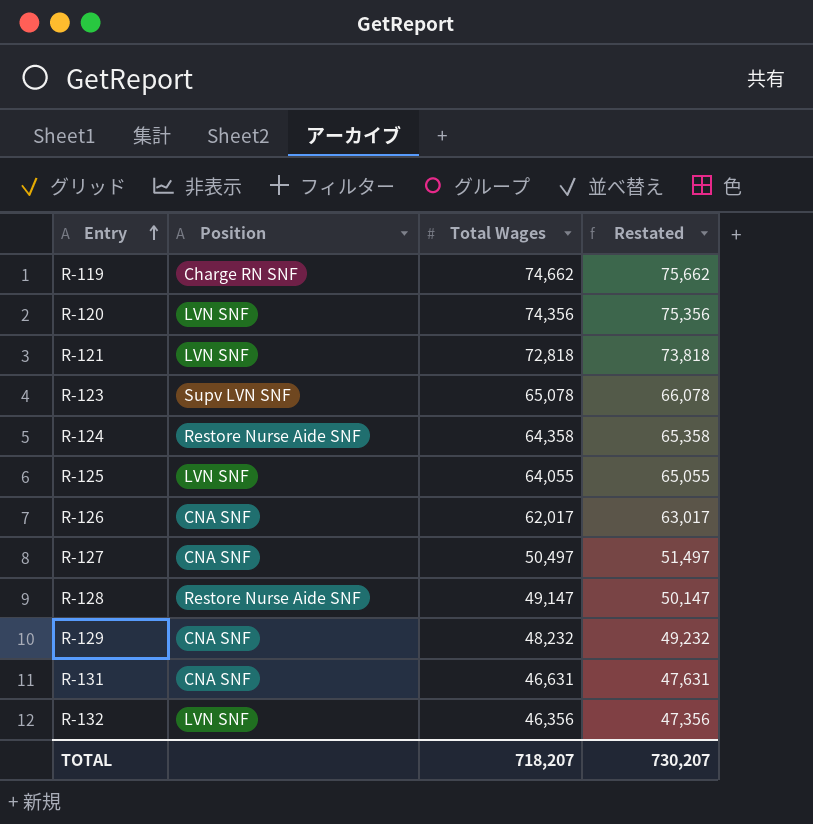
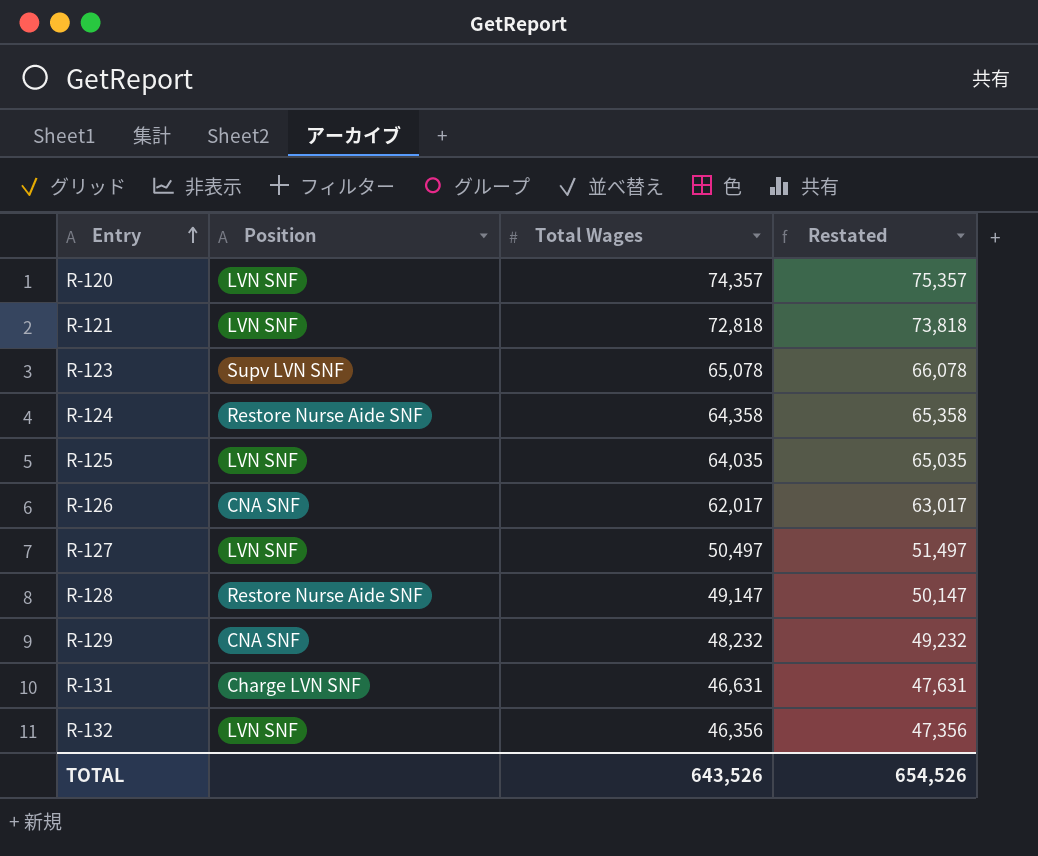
row R-119: Charge RN SNF | 74,662 | 75,662 -> none
R-120 | Total Wages: 74,356 -> 74,357
R-120 | Restated: 75,356 -> 75,357
R-125 | Total Wages: 64,055 -> 64,035
R-125 | Restated: 65,055 -> 65,035
R-127 | Position: CNA SNF -> LVN SNF
R-131 | Position: CNA SNF -> Charge LVN SNF
TOTAL | Total Wages: 718,207 -> 643,526
TOTAL | Restated: 730,207 -> 654,526

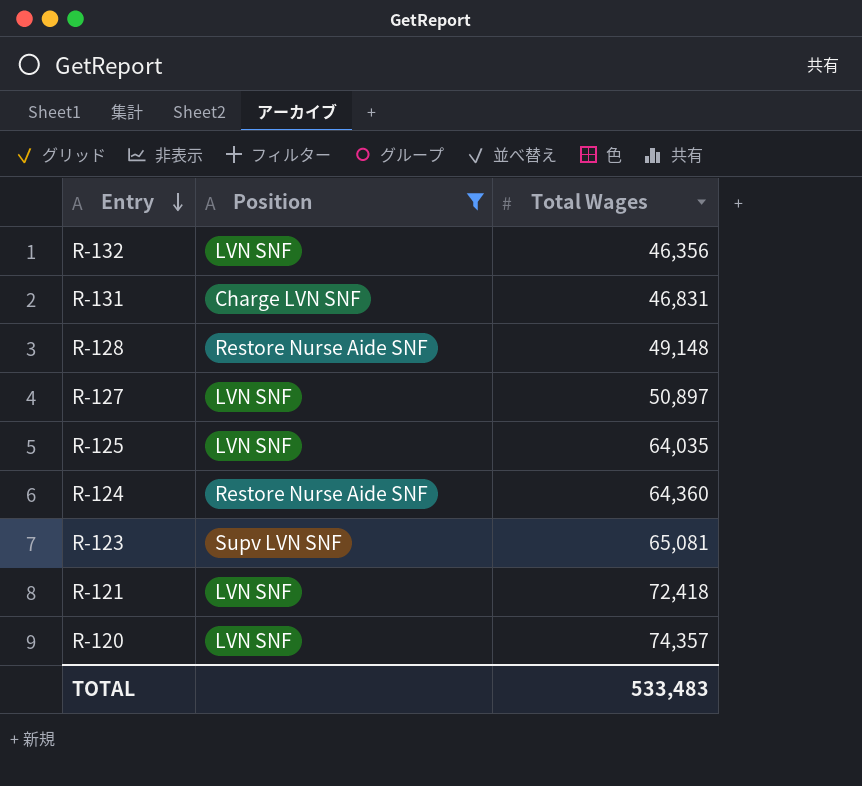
filter: none -> Position != CNA SNF
row order: Entry ascending -> Entry descending
column Restated | formula: [Total Wages] + 1000 -> none
R-131 | Total Wages: 46,631 -> 46,831
R-128 | Total Wages: 49,147 -> 49,148
R-127 | Total Wages: 50,497 -> 50,897
R-124 | Total Wages: 64,358 -> 64,360
R-123 | Total Wages: 65,078 -> 65,081
R-121 | Total Wages: 72,818 -> 72,418
TOTAL | Total Wages: 643,526 -> 533,483

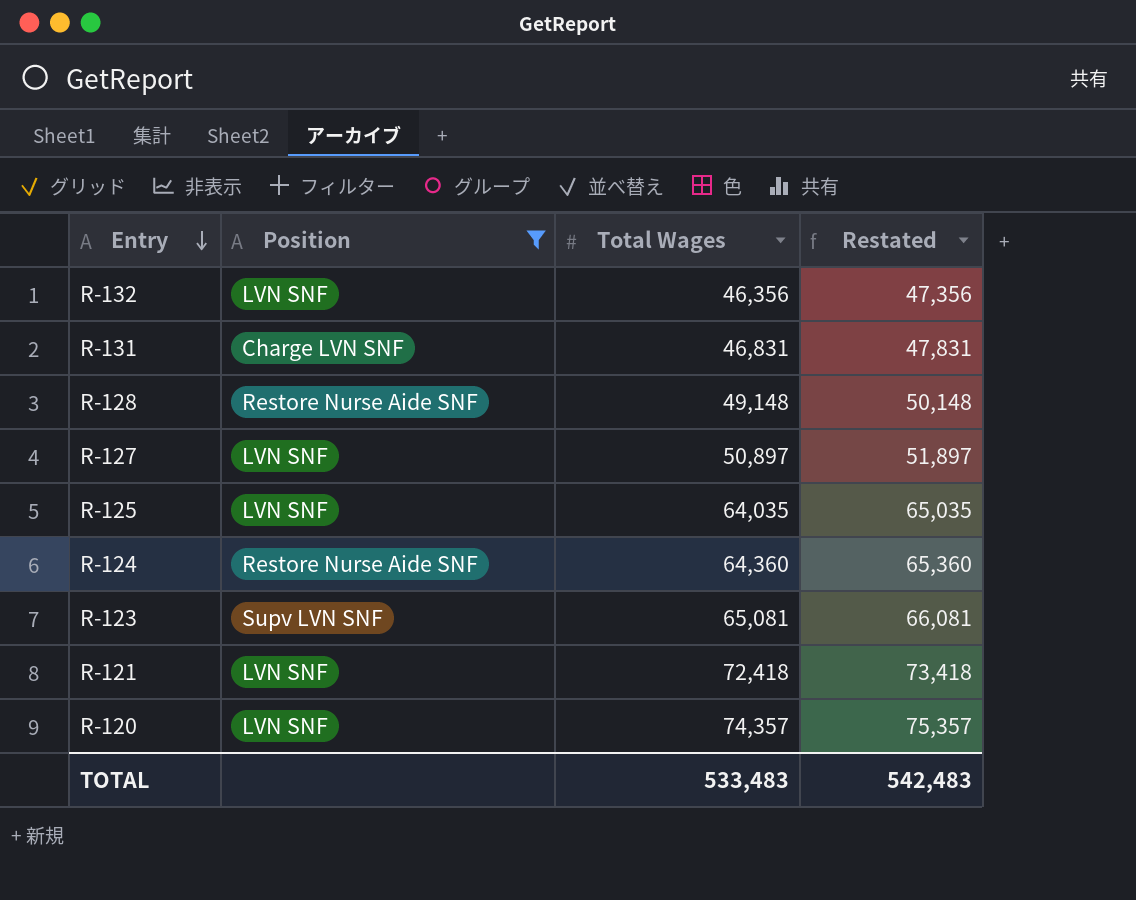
column Restated | formula: none -> [Total Wages] + 1000

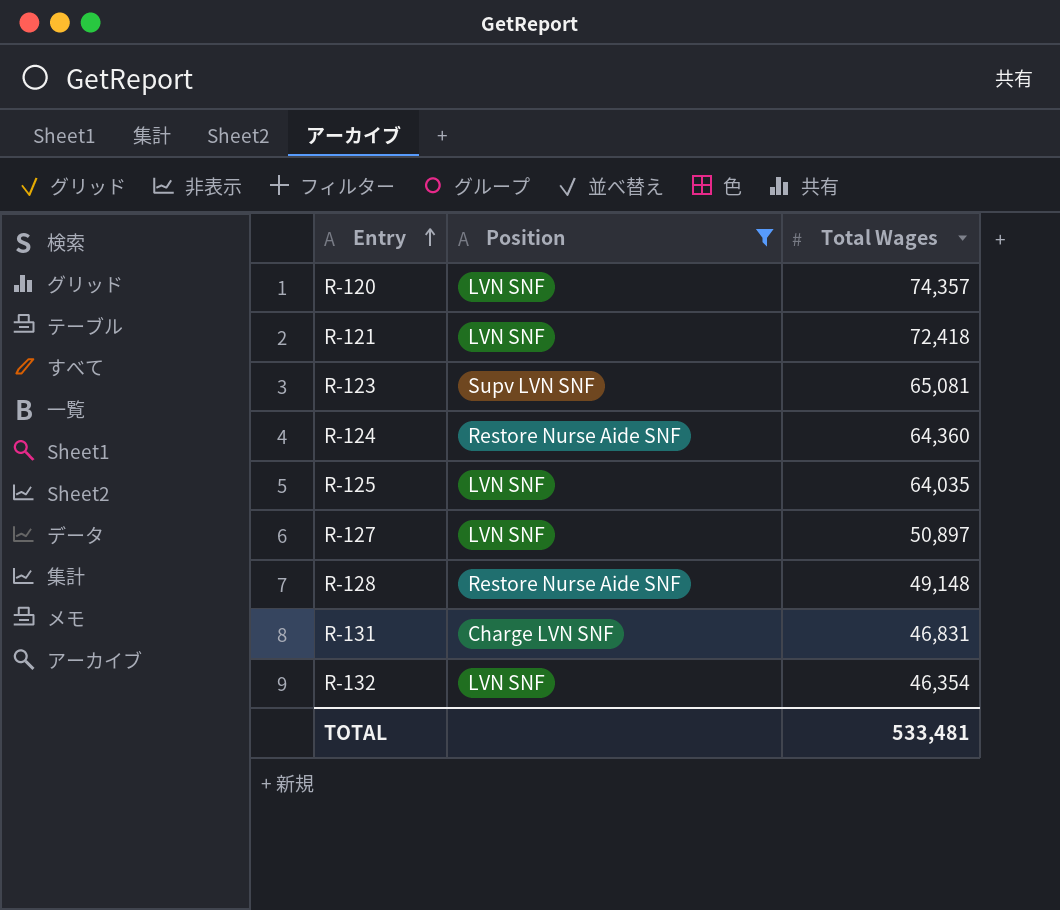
row order: Entry descending -> Entry ascending
column Restated | formula: [Total Wages] + 1000 -> none
R-132 | Total Wages: 46,356 -> 46,354
TOTAL | Total Wages: 533,483 -> 533,481

